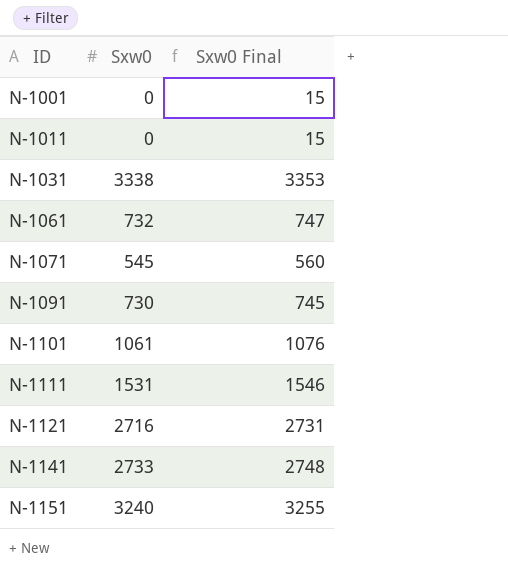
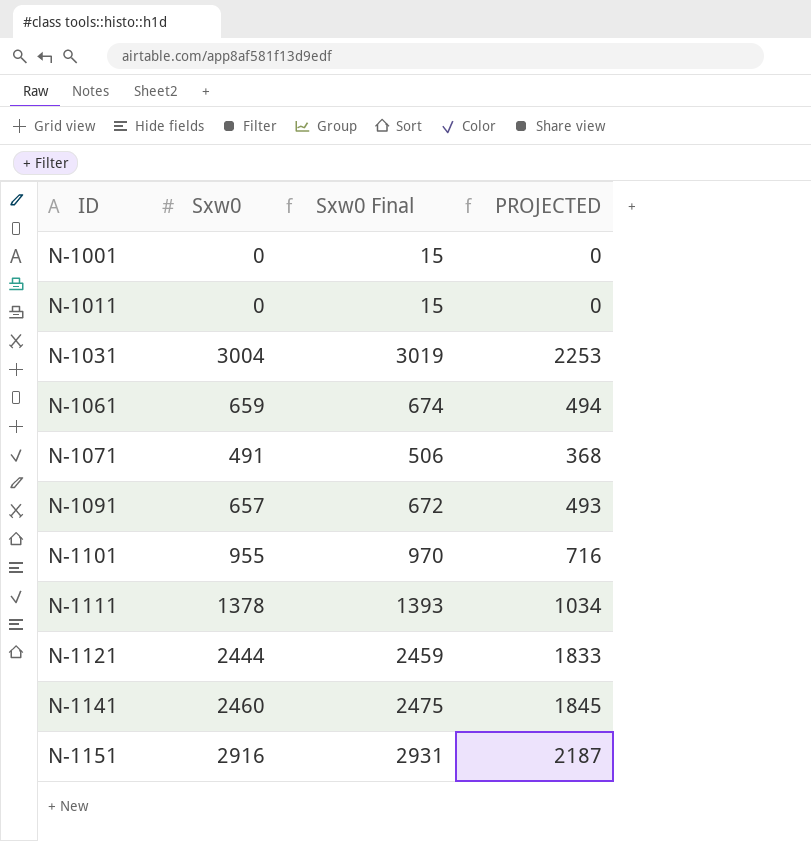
column PROJECTED | formula: none -> [Sxw0] * 0.75
N-1031 | Sxw0: 3338 -> 3004
N-1031 | Sxw0 Final: 3353 -> 3019
N-1061 | Sxw0: 732 -> 659
N-1061 | Sxw0 Final: 747 -> 674
N-1071 | Sxw0: 545 -> 491
N-1071 | Sxw0 Final: 560 -> 506
N-1091 | Sxw0: 730 -> 657
N-1091 | Sxw0 Final: 745 -> 672
N-1101 | Sxw0: 1061 -> 955
N-1101 | Sxw0 Final: 1076 -> 970
N-1111 | Sxw0: 1531 -> 1378
N-1111 | Sxw0 Final: 1546 -> 1393
N-1121 | Sxw0: 2716 -> 2444
N-1121 | Sxw0 Final: 2731 -> 2459
N-1141 | Sxw0: 2733 -> 2460
N-1141 | Sxw0 Final: 2748 -> 2475
N-1151 | Sxw0: 3240 -> 2916
N-1151 | Sxw0 Final: 3255 -> 2931

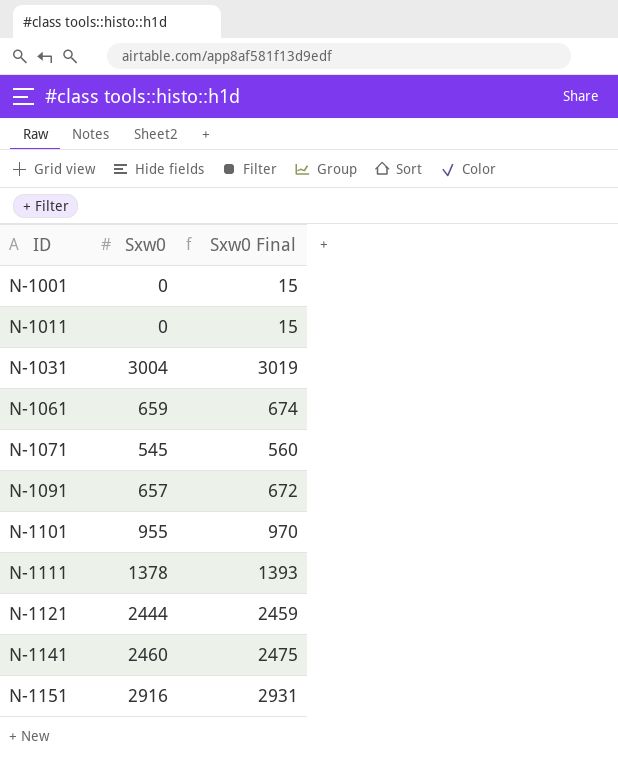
column PROJECTED | formula: [Sxw0] * 0.75 -> none
N-1071 | Sxw0: 491 -> 545
N-1071 | Sxw0 Final: 506 -> 560

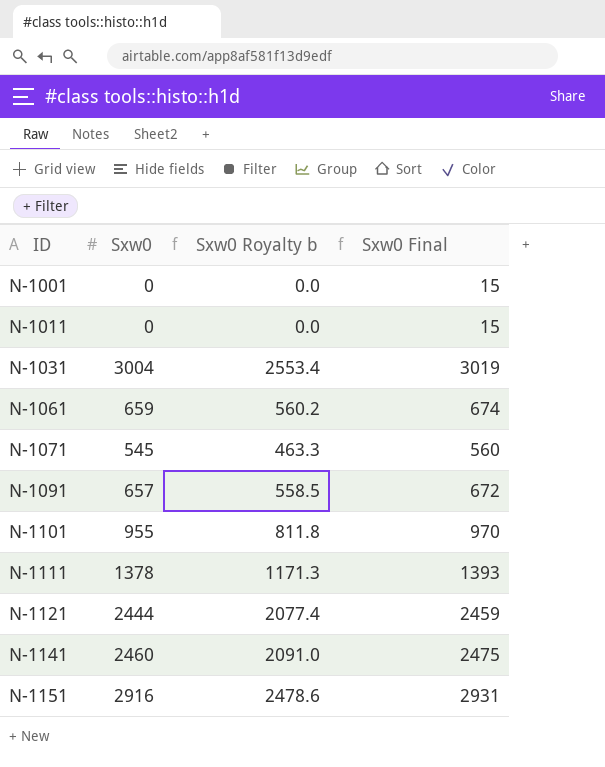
column Sxw0 Royalty b | formula: none -> [Sxw0] * 0.85

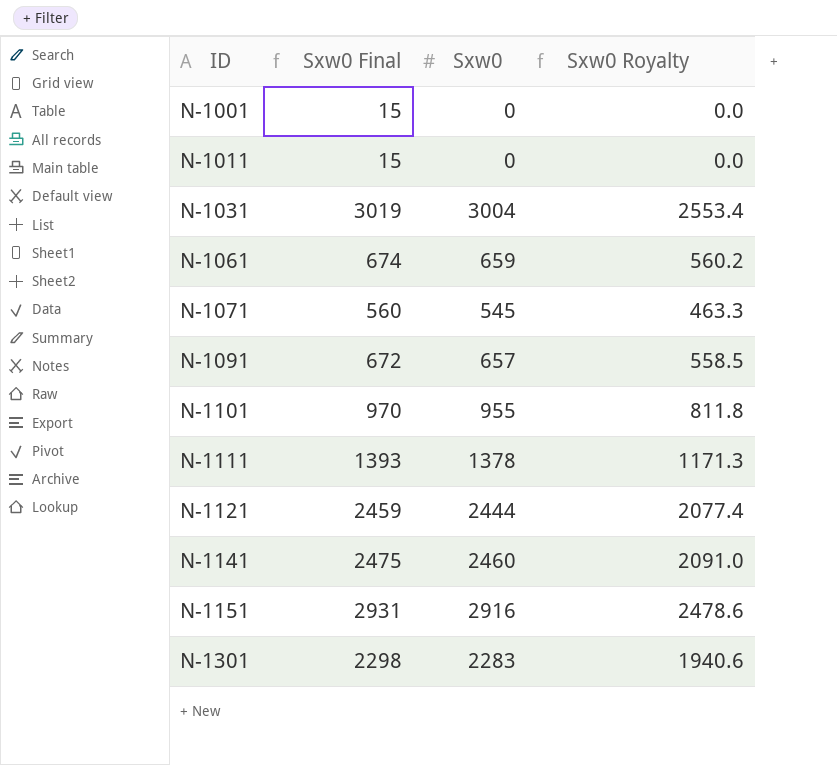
column Sxw0 Final | position: 4 -> 2
column name: Sxw0 Royalty b -> Sxw0 Royalty
row N-1301: none -> 2298 | 2283 | 1940.6

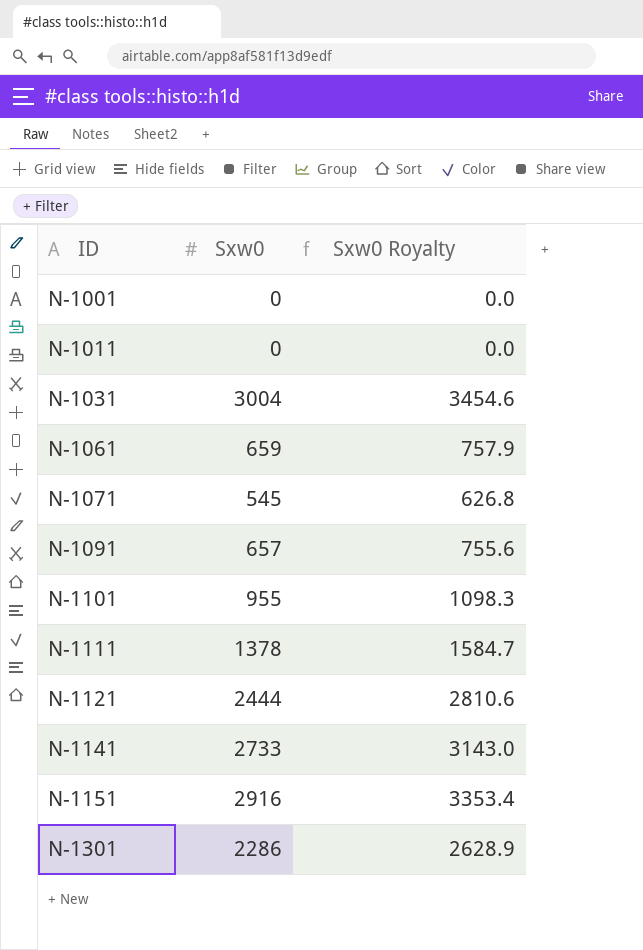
column Sxw0 Final | formula: [Sxw0] + 15 -> none
column Sxw0 Royalty | formula: [Sxw0] * 0.85 -> [Sxw0] * 1.15
N-1141 | Sxw0: 2460 -> 2733
N-1301 | Sxw0: 2283 -> 2286

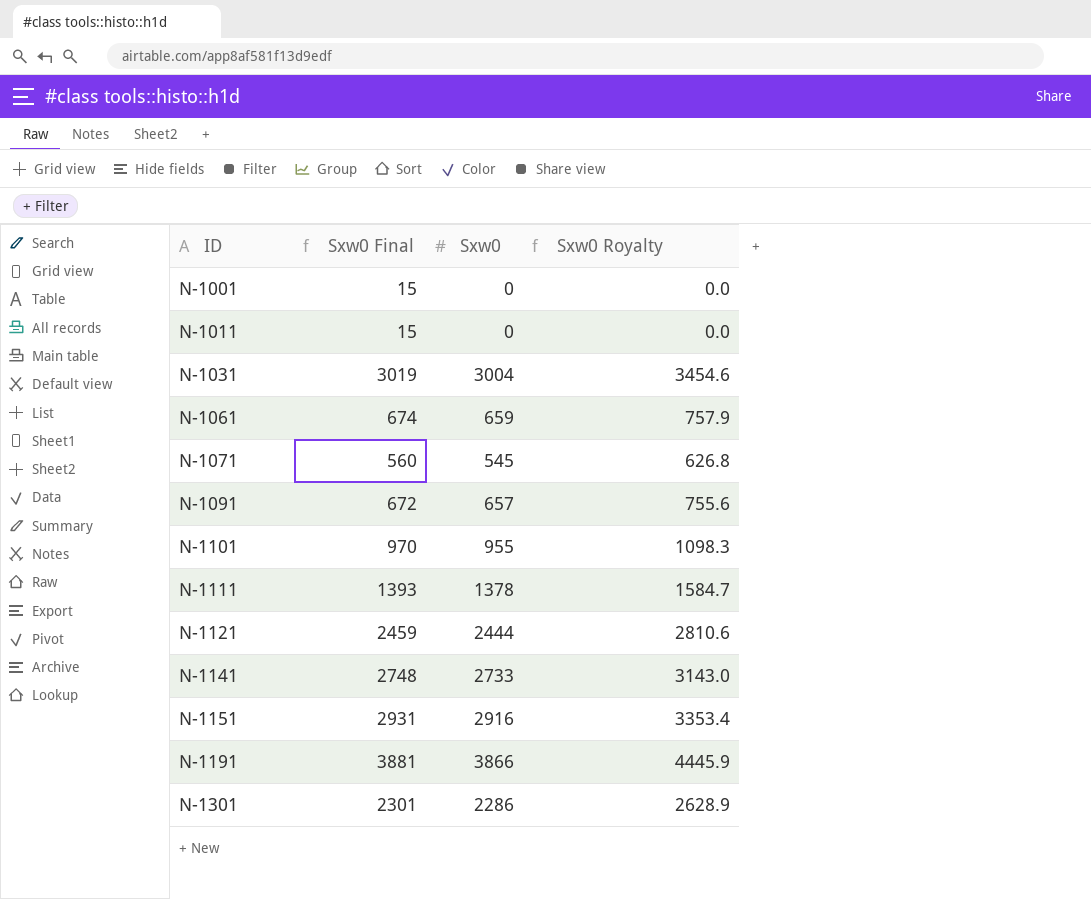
column Sxw0 Final | formula: none -> [Sxw0] + 15
row N-1191: none -> 3881 | 3866 | 4445.9

